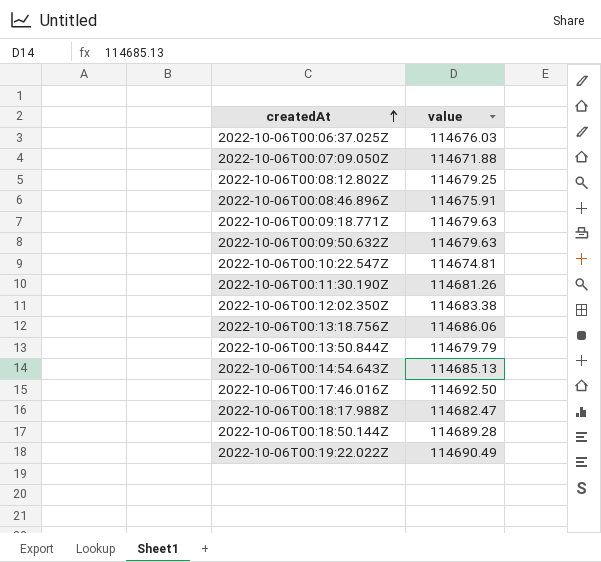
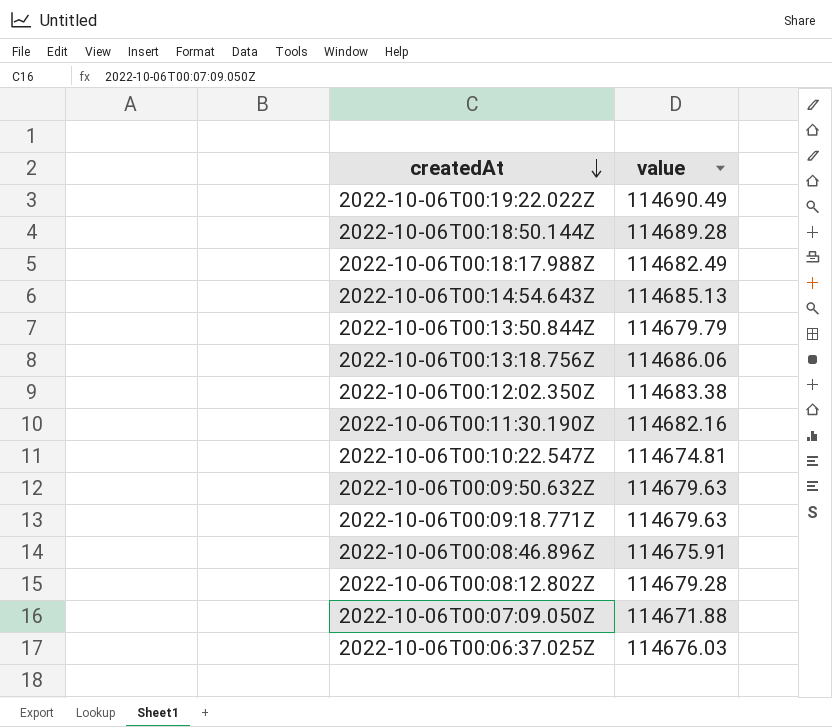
row order: createdAt ascending -> createdAt descending
row 2022-10-06T00:17:46.016Z: 114692.50 -> none
2022-10-06T00:18:17.988Z | value: 114682.47 -> 114682.49
2022-10-06T00:11:30.190Z | value: 114681.26 -> 114682.16
2022-10-06T00:08:12.802Z | value: 114679.25 -> 114679.28

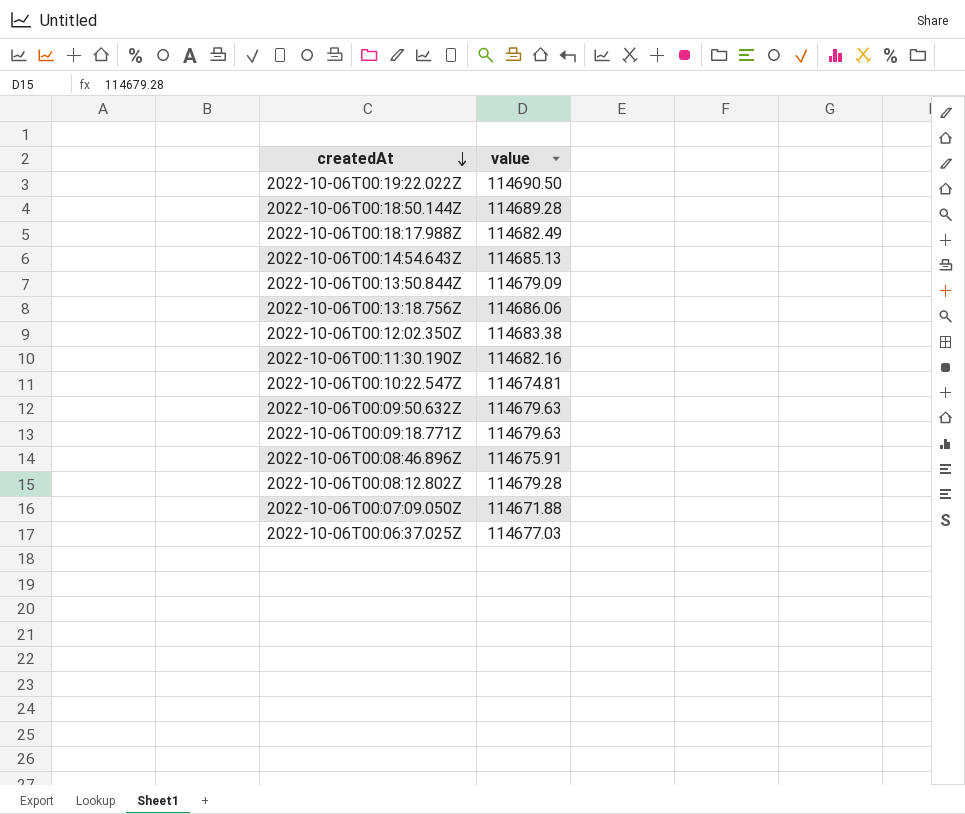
2022-10-06T00:19:22.022Z | value: 114690.49 -> 114690.50
2022-10-06T00:13:50.844Z | value: 114679.79 -> 114679.09
2022-10-06T00:06:37.025Z | value: 114676.03 -> 114677.03

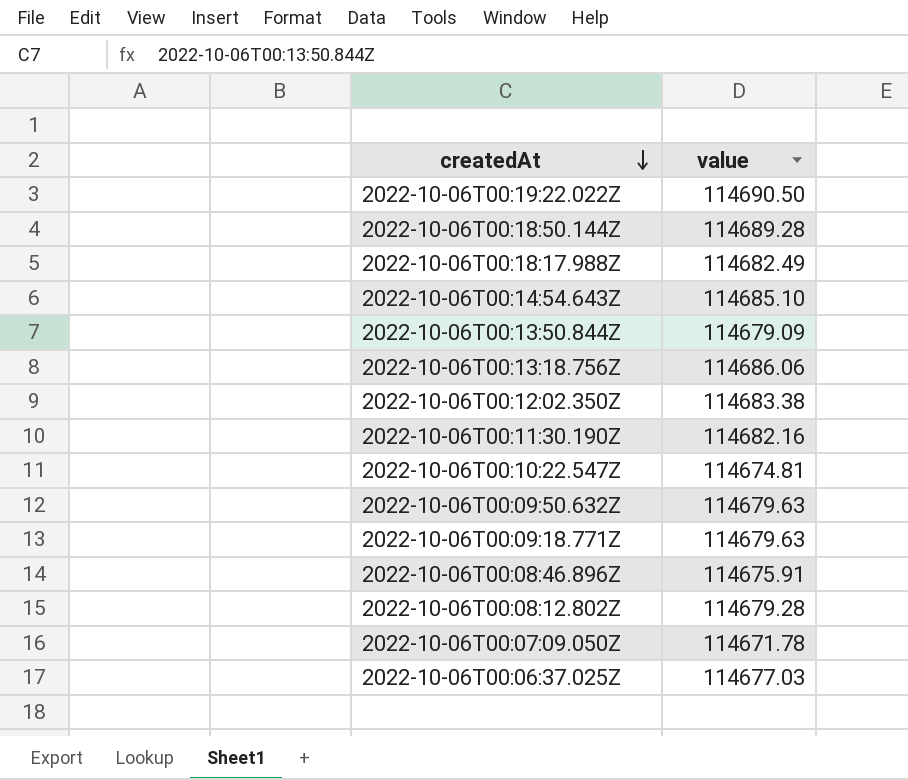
2022-10-06T00:14:54.643Z | value: 114685.13 -> 114685.10
2022-10-06T00:07:09.050Z | value: 114671.88 -> 114671.78

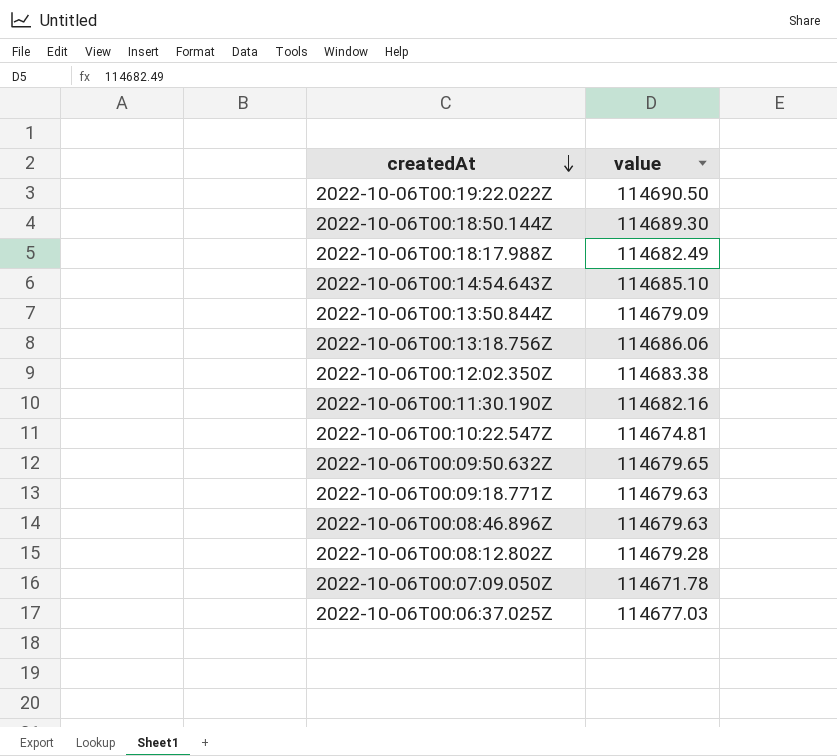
2022-10-06T00:18:50.144Z | value: 114689.28 -> 114689.30
2022-10-06T00:09:50.632Z | value: 114679.63 -> 114679.65
2022-10-06T00:08:46.896Z | value: 114675.91 -> 114679.63

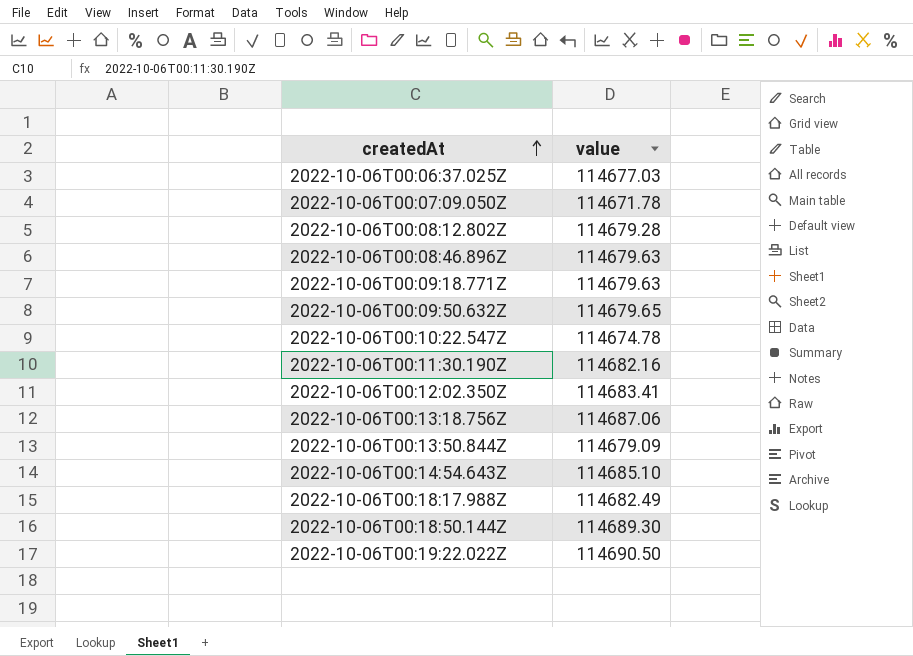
row order: createdAt descending -> createdAt ascending
2022-10-06T00:10:22.547Z | value: 114674.81 -> 114674.78
2022-10-06T00:12:02.350Z | value: 114683.38 -> 114683.41
2022-10-06T00:13:18.756Z | value: 114686.06 -> 114687.06

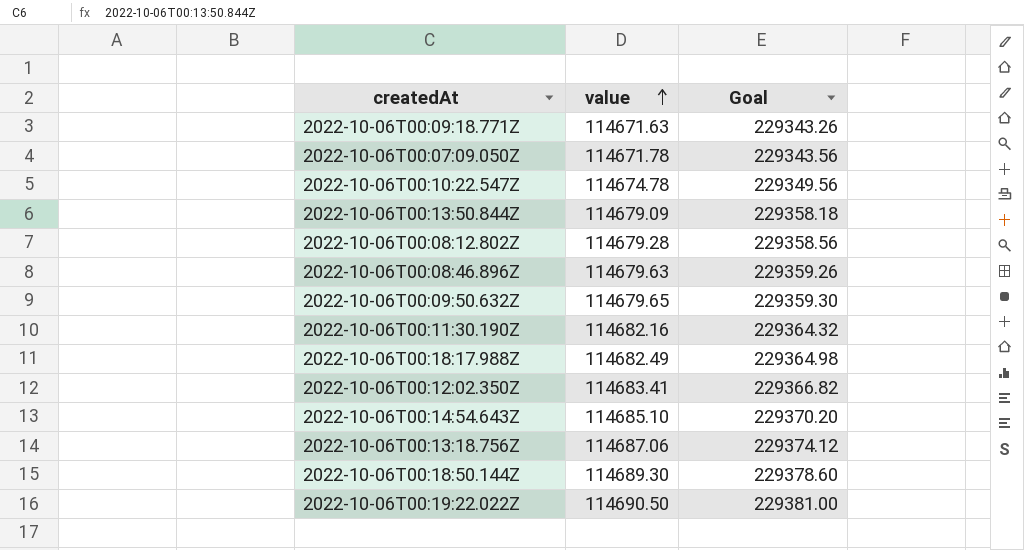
row order: createdAt ascending -> value ascending
column Goal | formula: none -> [value] * 2
row 2022-10-06T00:06:37.025Z: 114677.03 -> none
2022-10-06T00:09:18.771Z | value: 114679.63 -> 114671.63

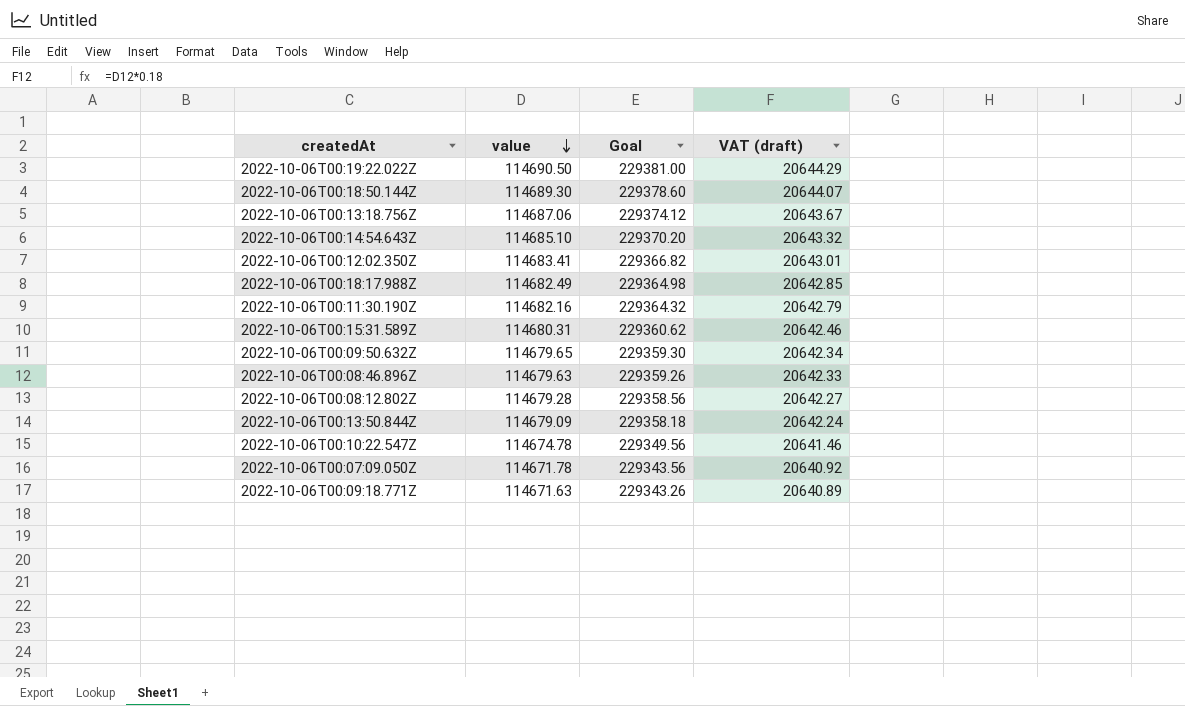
row order: value ascending -> value descending
column VAT (draft) | formula: none -> [value] * 0.18
row 2022-10-06T00:15:31.589Z: none -> 114680.31 | 229360.62 | 20642.46

